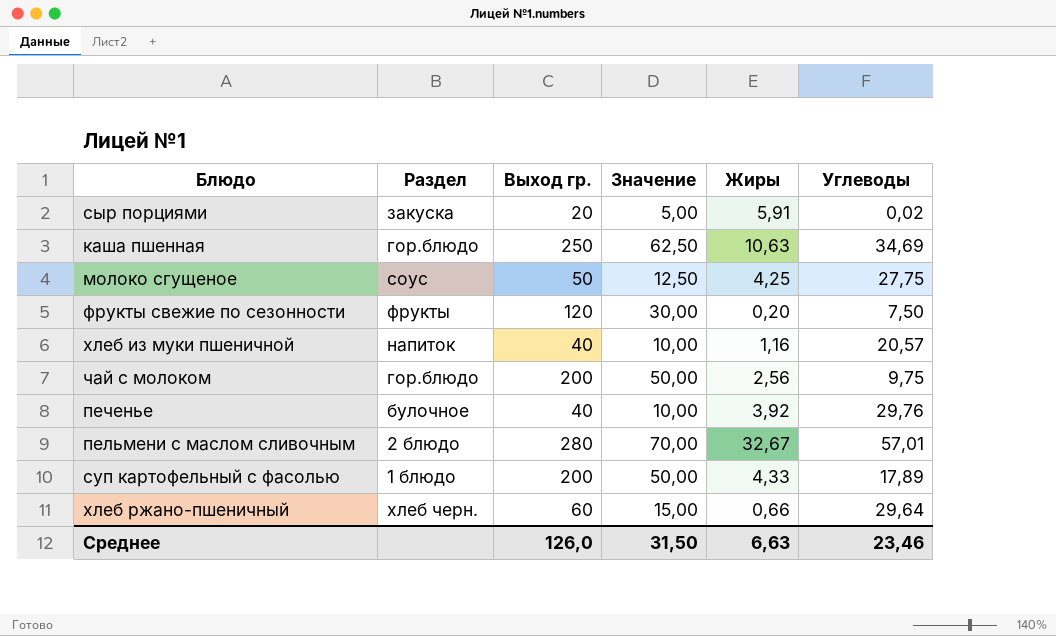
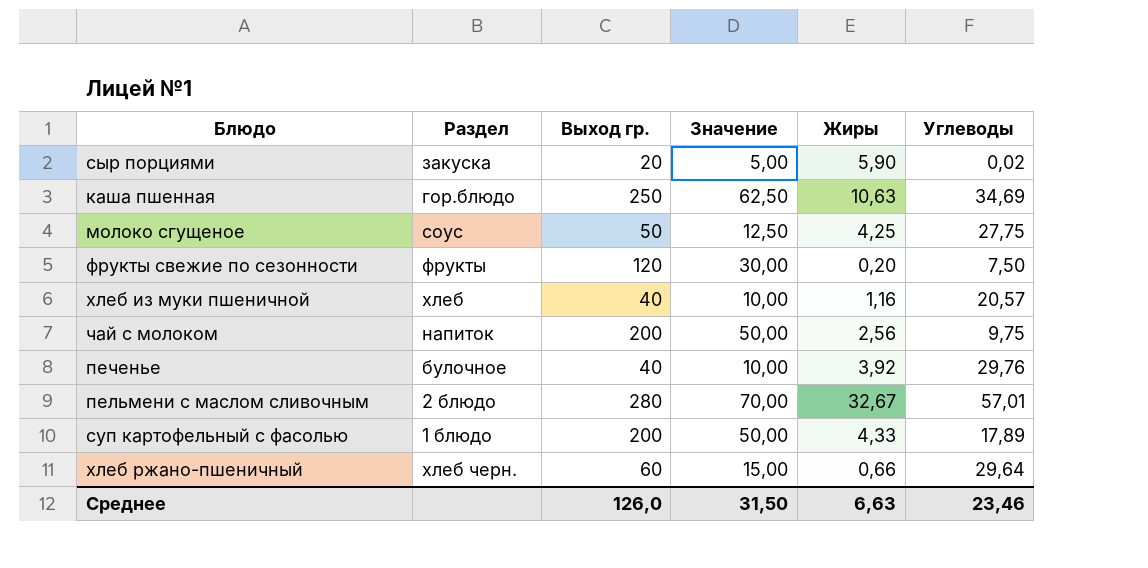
сыр порциями | Жиры: 5,91 -> 5,90
хлеб из муки пшеничной | Раздел: напиток -> хлеб
чай с молоком | Раздел: гор.блюдо -> напиток

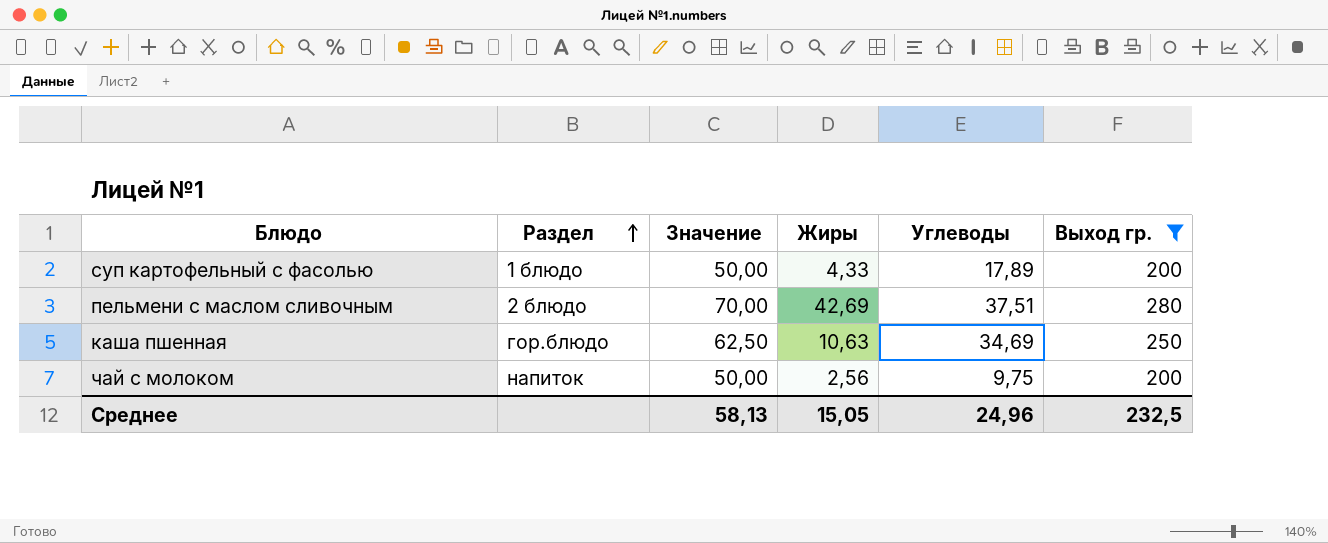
filter: none -> Выход гр. >= 200
row order: none -> Раздел ascending
column Выход гр. | position: 3 -> 6
пельмени с маслом сливочным | Жиры: 32,67 -> 42,69
пельмени с маслом сливочным | Углеводы: 57,01 -> 37,51
Среднее | Значение: 31,50 -> 58,13
Среднее | Жиры: 6,63 -> 15,05
Среднее | Углеводы: 23,46 -> 24,96
Среднее | Выход гр.: 126,0 -> 232,5

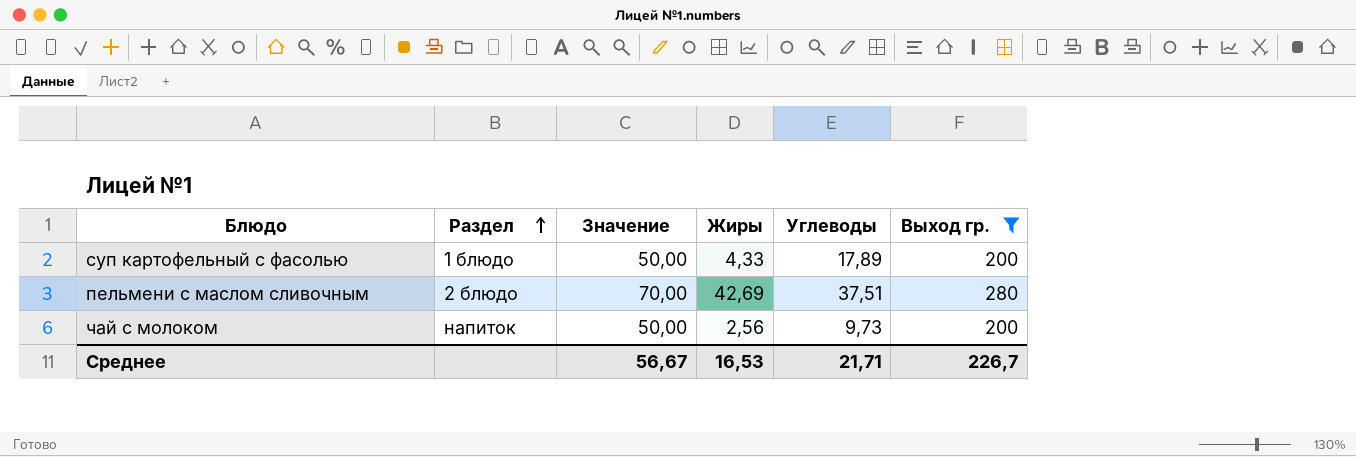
row каша пшенная: гор.блюдо | 62,50 | 10,63 | 34,69 | 250 -> none
чай с молоком | Углеводы: 9,75 -> 9,73
Среднее | Значение: 58,13 -> 56,67
Среднее | Жиры: 15,05 -> 16,53
Среднее | Углеводы: 24,96 -> 21,71
Среднее | Выход гр.: 232,5 -> 226,7

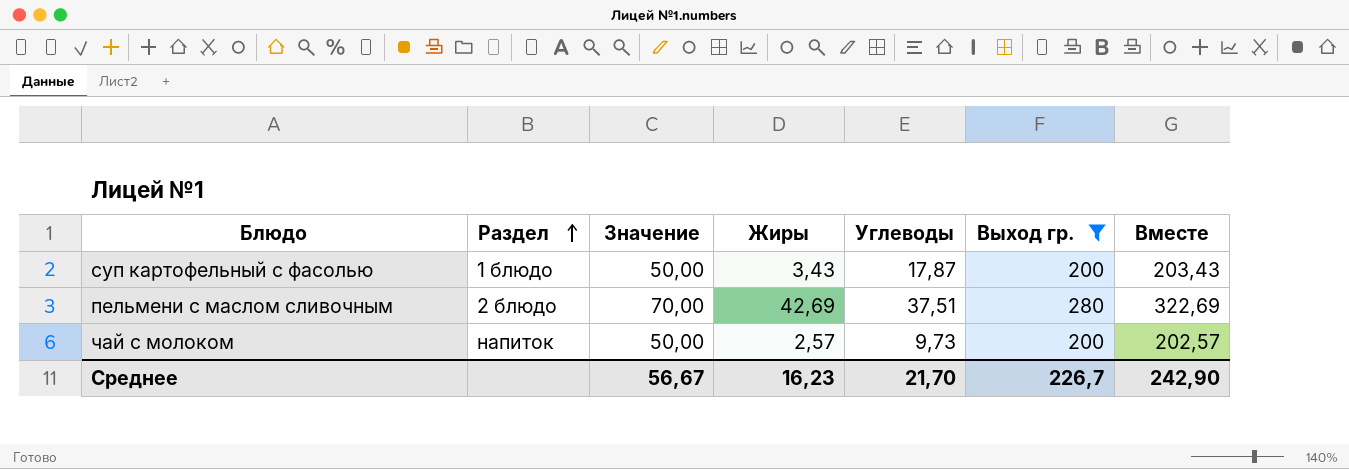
column Вместе | formula: none -> [Жиры] + [Выход гр.]
суп картофельный с фасолью | Жиры: 4,33 -> 3,43
суп картофельный с фасолью | Углеводы: 17,89 -> 17,87
чай с молоком | Жиры: 2,56 -> 2,57
Среднее | Жиры: 16,53 -> 16,23
Среднее | Углеводы: 21,71 -> 21,70

